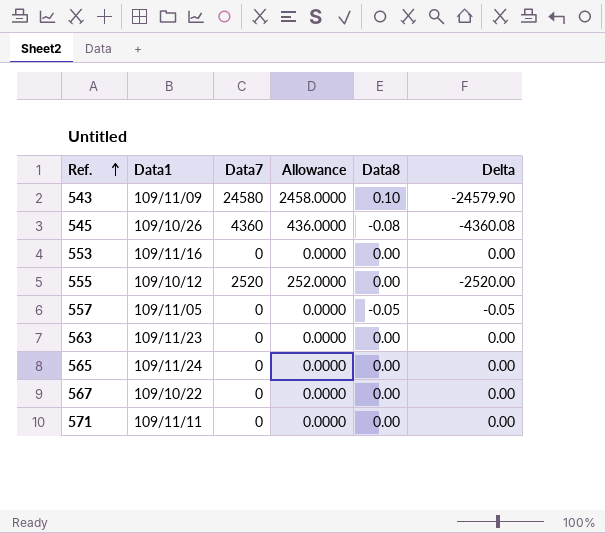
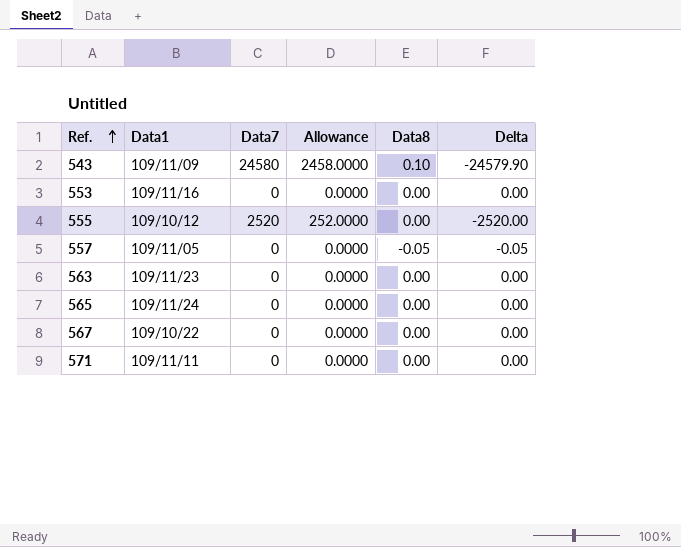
row 545: 109/10/26 | 4360 | 436.0000 | -0.08 | -4360.08 -> none

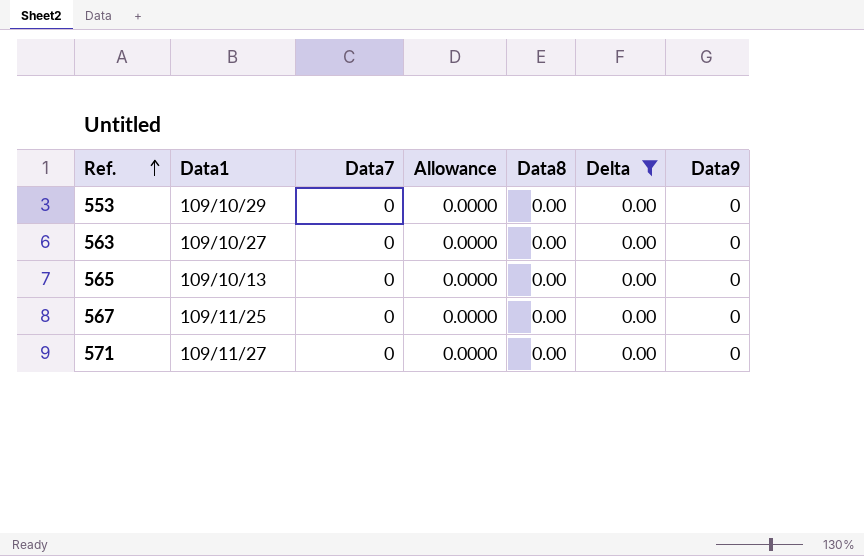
filter: none -> Delta = 0.00
column Data9 | position: none -> 7
553 | Data1: 109/11/16 -> 109/10/29
563 | Data1: 109/11/23 -> 109/10/27
565 | Data1: 109/11/24 -> 109/10/13
567 | Data1: 109/10/22 -> 109/11/25
571 | Data1: 109/11/11 -> 109/11/27

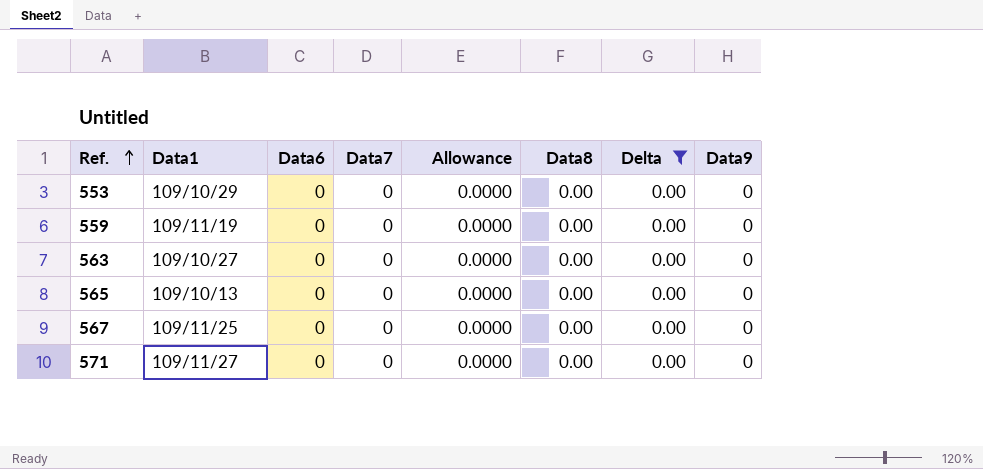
column Data6 | position: none -> 3
row 559: none -> 109/11/19 | 0 | 0 | 0.0000 | 0.00 | 0.00 | 0

